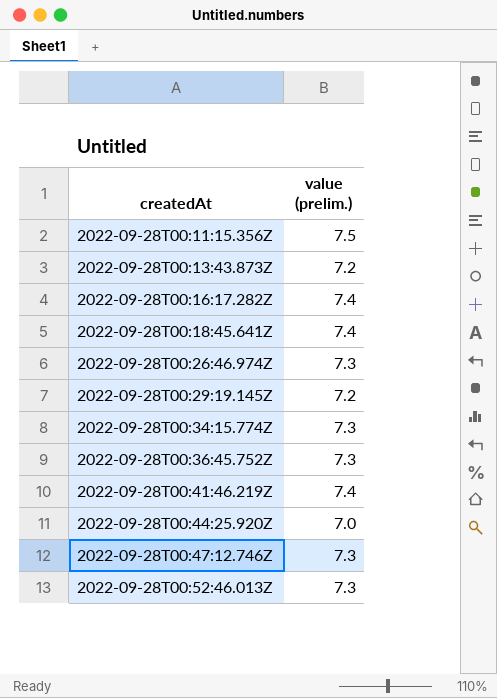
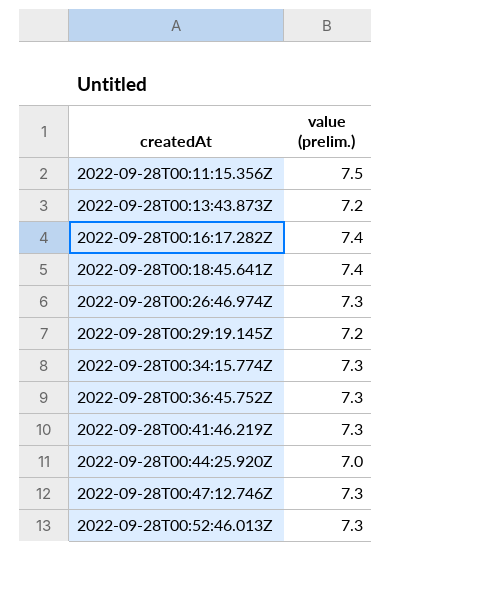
2022-09-28T00:41:46.219Z | value (prelim.): 7.4 -> 7.3

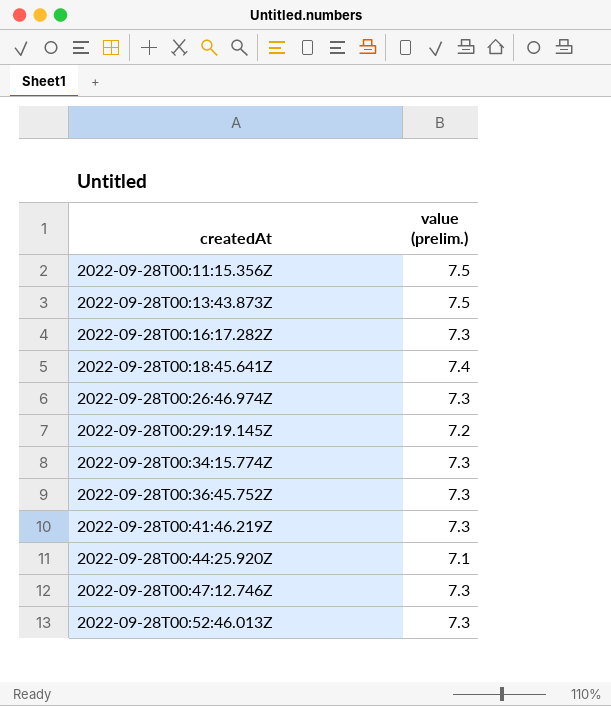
2022-09-28T00:13:43.873Z | value (prelim.): 7.2 -> 7.5
2022-09-28T00:16:17.282Z | value (prelim.): 7.4 -> 7.3
2022-09-28T00:44:25.920Z | value (prelim.): 7.0 -> 7.1

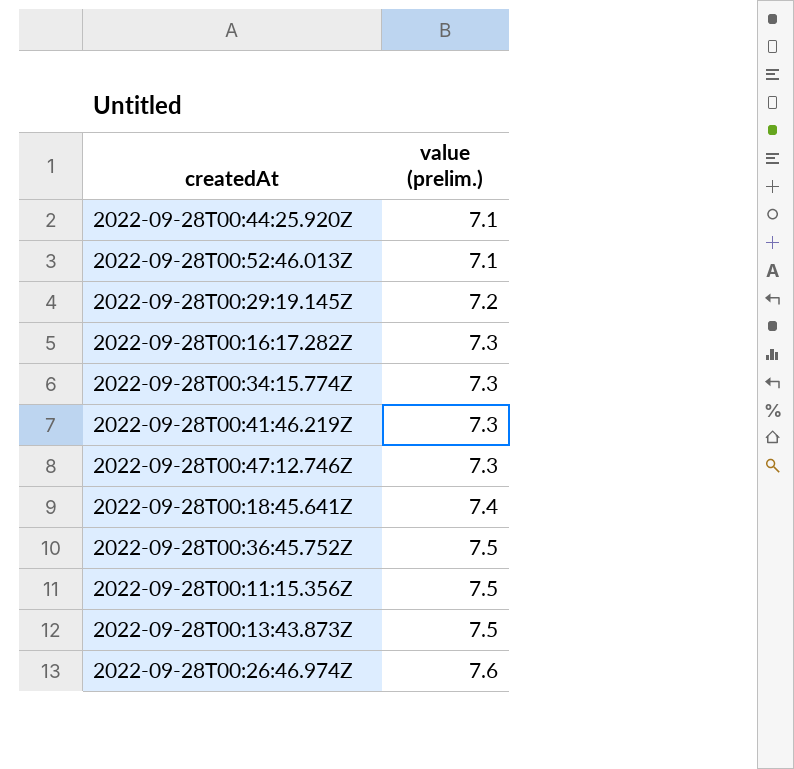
row order: createdAt ascending -> value (prelim.) ascending
2022-09-28T00:52:46.013Z | value (prelim.): 7.3 -> 7.1
2022-09-28T00:36:45.752Z | value (prelim.): 7.3 -> 7.5
2022-09-28T00:26:46.974Z | value (prelim.): 7.3 -> 7.6

